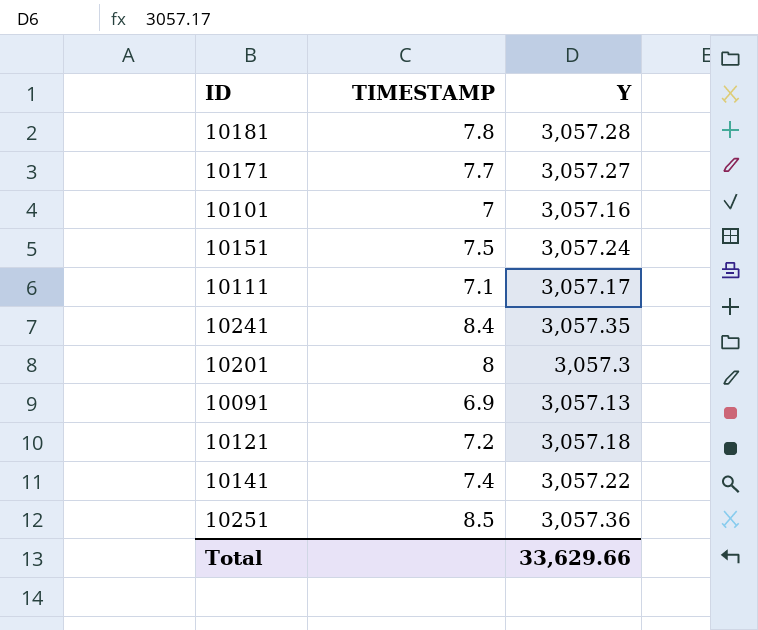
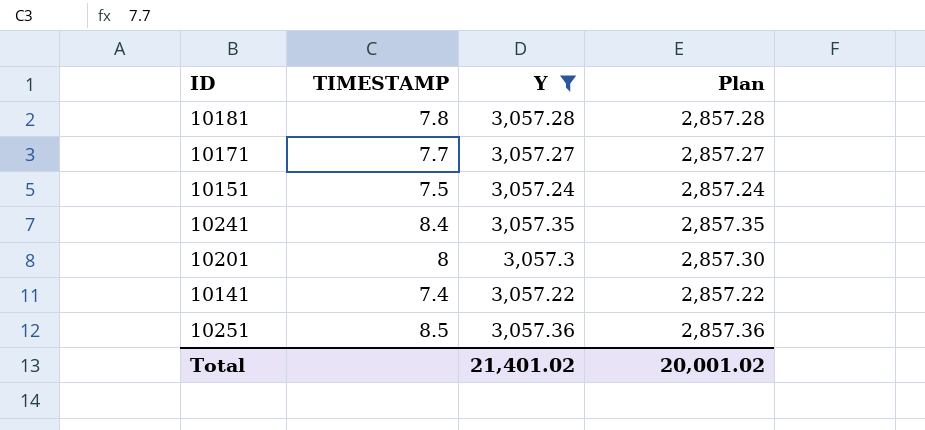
filter: none -> Y >= 3,057.22
column Plan | formula: none -> [Y] - 200
Total | Y: 33,629.66 -> 21,401.02

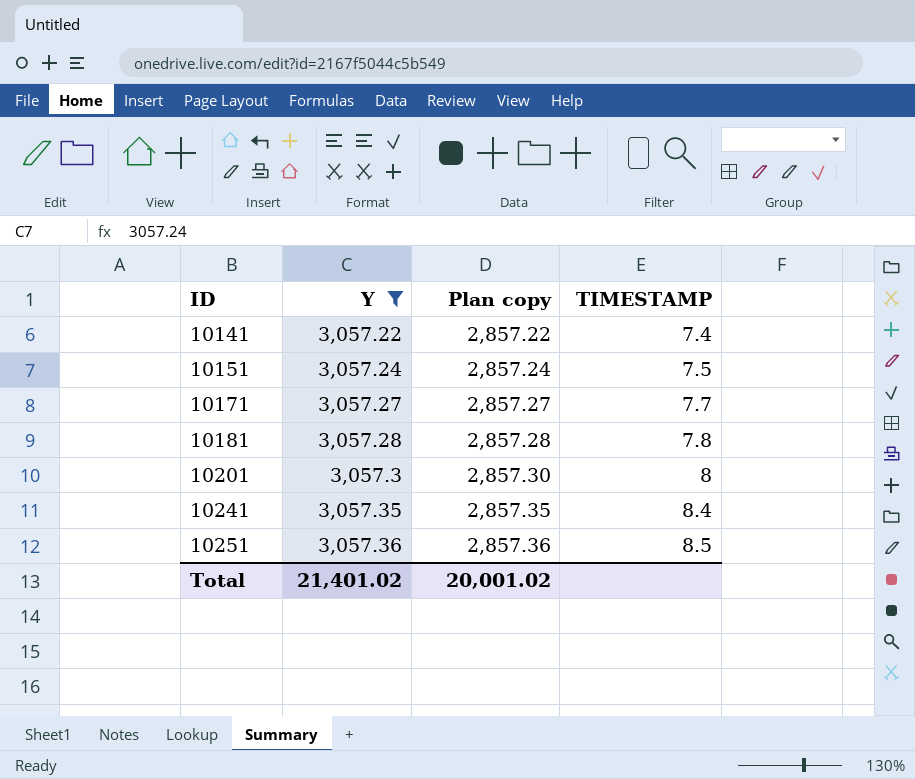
row order: none -> ID ascending
column name: Plan -> Plan copy
column TIMESTAMP | position: 2 -> 4

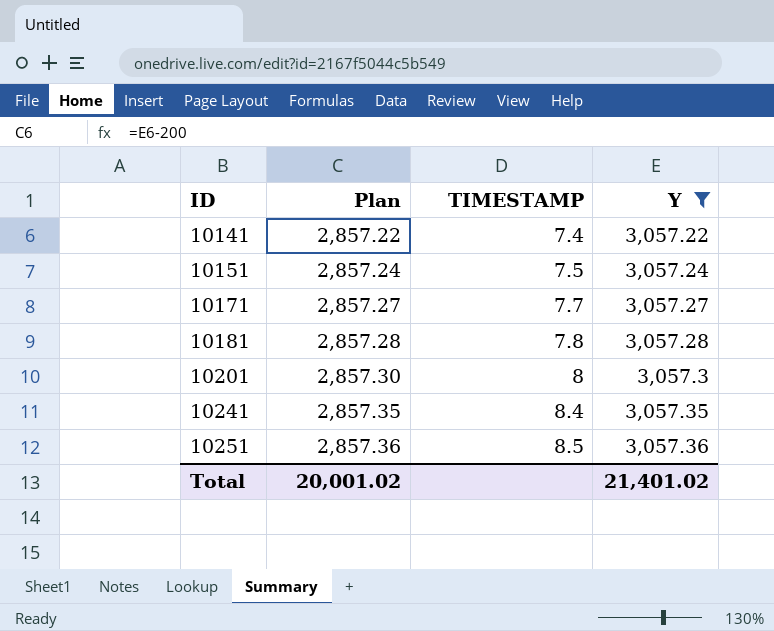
column name: Plan copy -> Plan
column Y | position: 2 -> 4

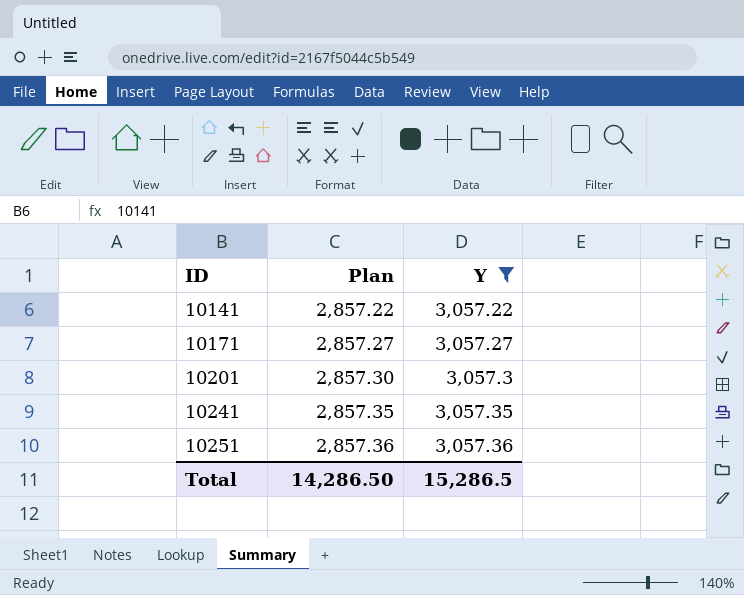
column TIMESTAMP | position: 3 -> none
row 10151: 2,857.24 | 7.5 | 3,057.24 -> none
row 10181: 2,857.28 | 7.8 | 3,057.28 -> none
Total | Plan: 20,001.02 -> 14,286.50
Total | Y: 21,401.02 -> 15,286.5

